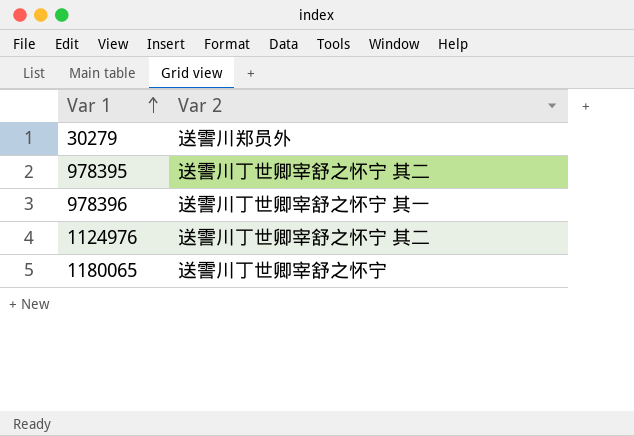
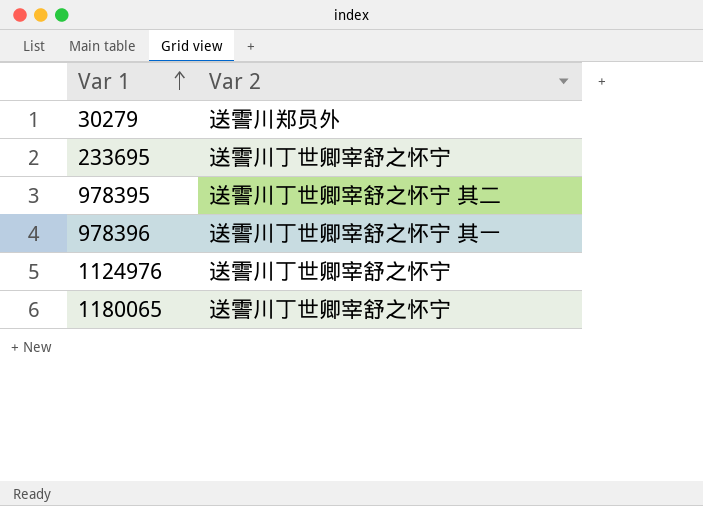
row 233695: none -> 送霅川丁世卿宰舒之怀宁
1124976 | Var 2: 送霅川丁世卿宰舒之怀宁 其二 -> 送霅川丁世卿宰舒之怀宁

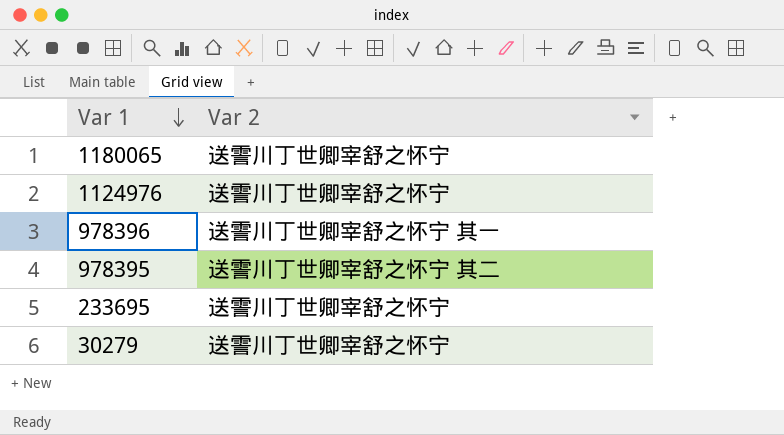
row order: Var 1 ascending -> Var 1 descending
30279 | Var 2: 送霅川郑员外 -> 送霅川丁世卿宰舒之怀宁

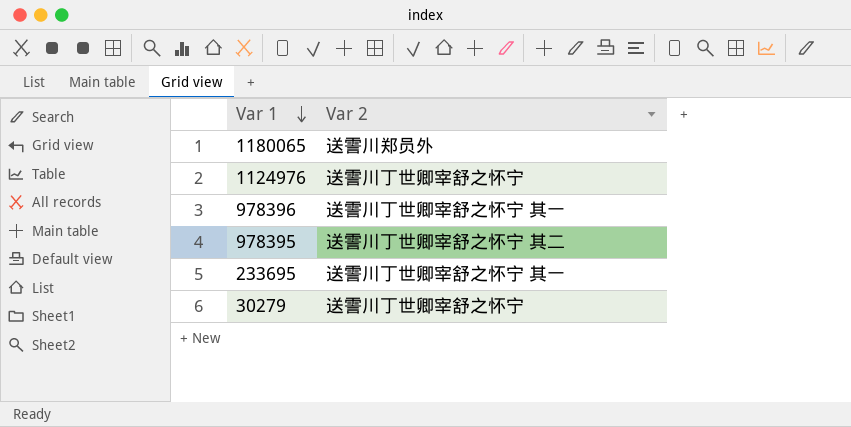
1180065 | Var 2: 送霅川丁世卿宰舒之怀宁 -> 送霅川郑员外
233695 | Var 2: 送霅川丁世卿宰舒之怀宁 -> 送霅川丁世卿宰舒之怀宁 其一

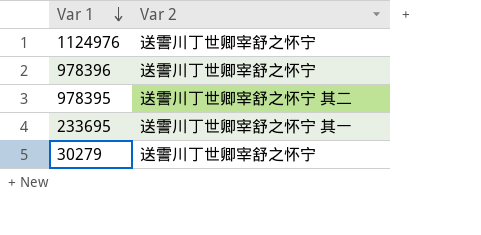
row 1180065: 送霅川郑员外 -> none
978396 | Var 2: 送霅川丁世卿宰舒之怀宁 其一 -> 送霅川丁世卿宰舒之怀宁

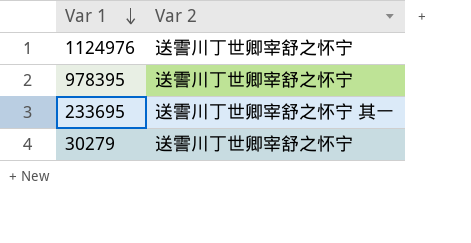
row 978396: 送霅川丁世卿宰舒之怀宁 -> none
978395 | Var 2: 送霅川丁世卿宰舒之怀宁 其二 -> 送霅川丁世卿宰舒之怀宁

